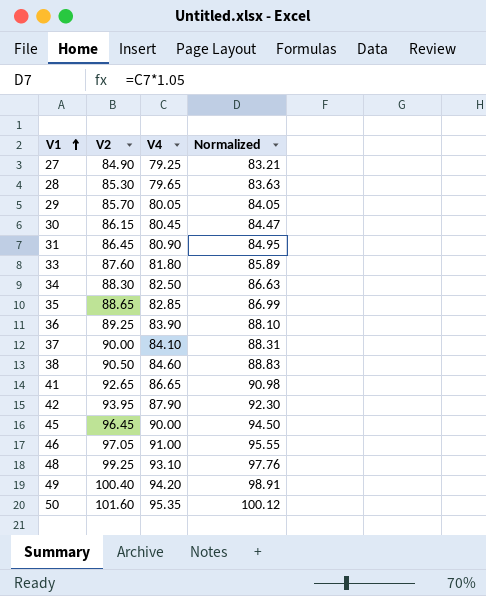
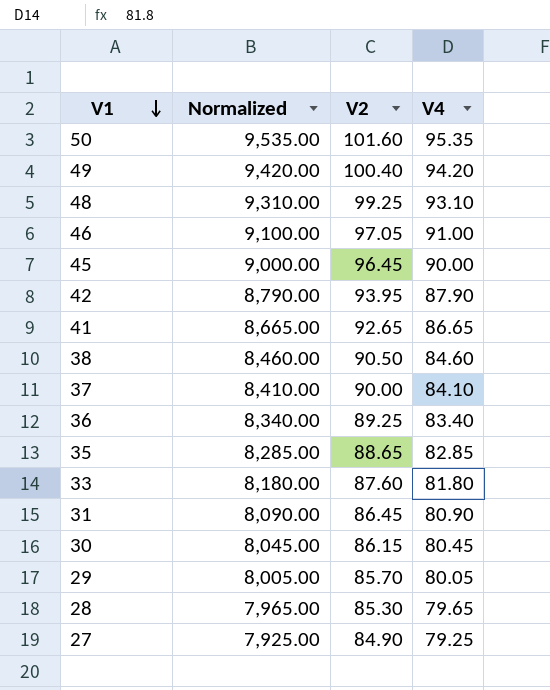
row order: V1 ascending -> V1 descending
column Normalized | formula: [V4] * 1.05 -> [V4] * 100
column Normalized | position: 4 -> 2
row 34: 88.30 | 82.50 | 86.63 -> none
36 | V4: 83.90 -> 83.40

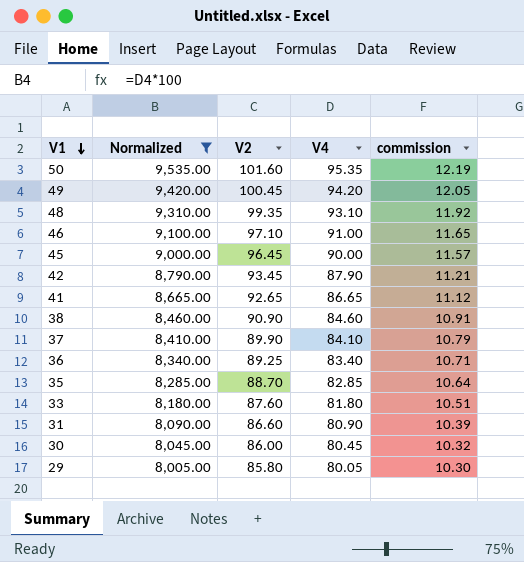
filter: none -> Normalized >= 8,005.00
column commission | formula: none -> [V2] * 0.12
49 | V2: 100.40 -> 100.45
48 | V2: 99.25 -> 99.35
46 | V2: 97.05 -> 97.10
42 | V2: 93.95 -> 93.45
38 | V2: 90.50 -> 90.90
37 | V2: 90.00 -> 89.90
35 | V2: 88.65 -> 88.70
31 | V2: 86.45 -> 86.60
30 | V2: 86.15 -> 86.00
29 | V2: 85.70 -> 85.80

